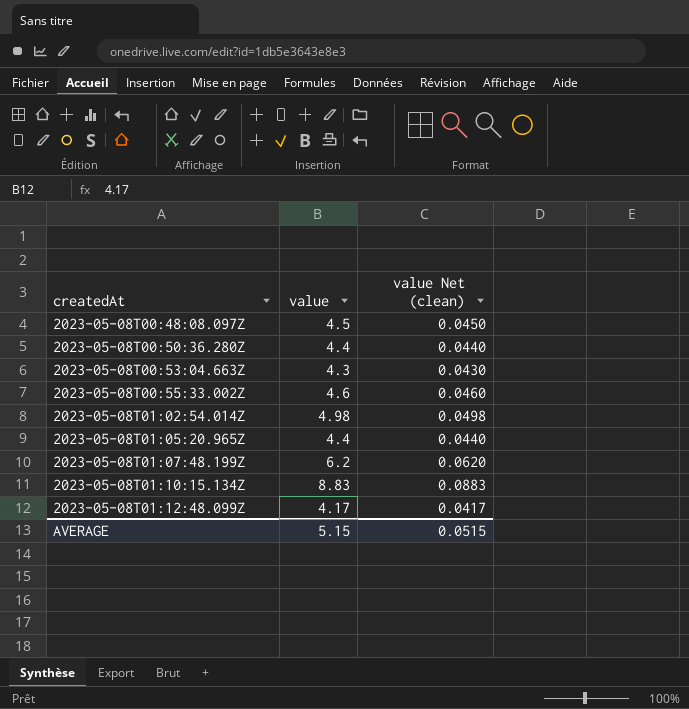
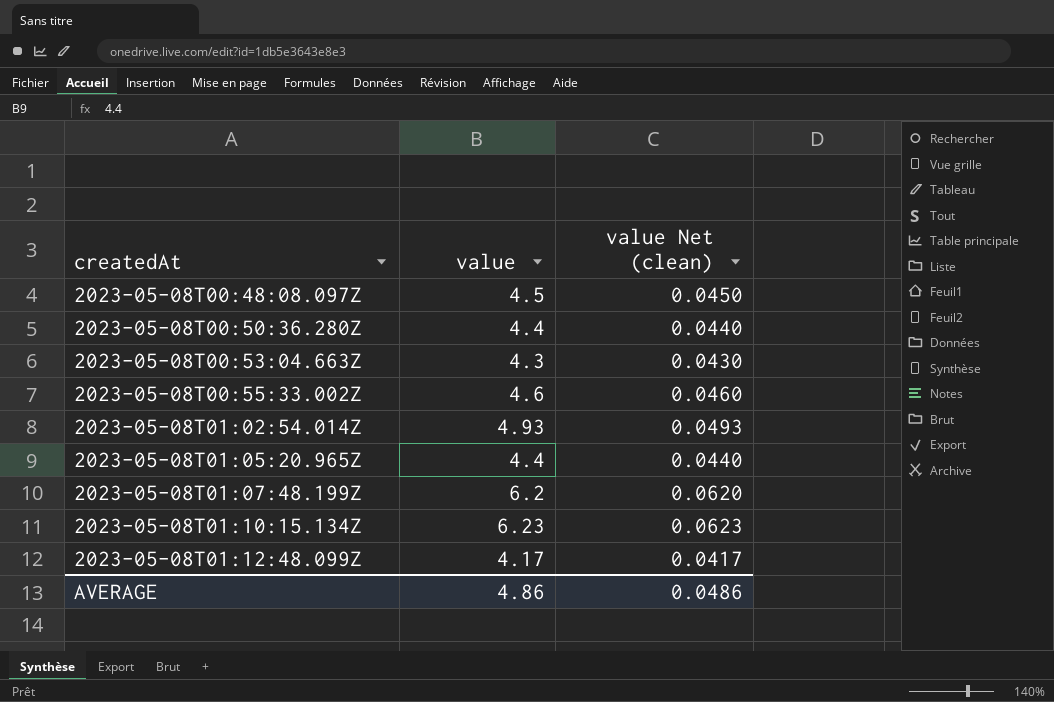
2023-05-08T01:02:54.014Z | value: 4.98 -> 4.93
2023-05-08T01:02:54.014Z | value Net (clean): 0.0498 -> 0.0493
2023-05-08T01:10:15.134Z | value: 8.83 -> 6.23
2023-05-08T01:10:15.134Z | value Net (clean): 0.0883 -> 0.0623
AVERAGE | value: 5.15 -> 4.86
AVERAGE | value Net (clean): 0.0515 -> 0.0486

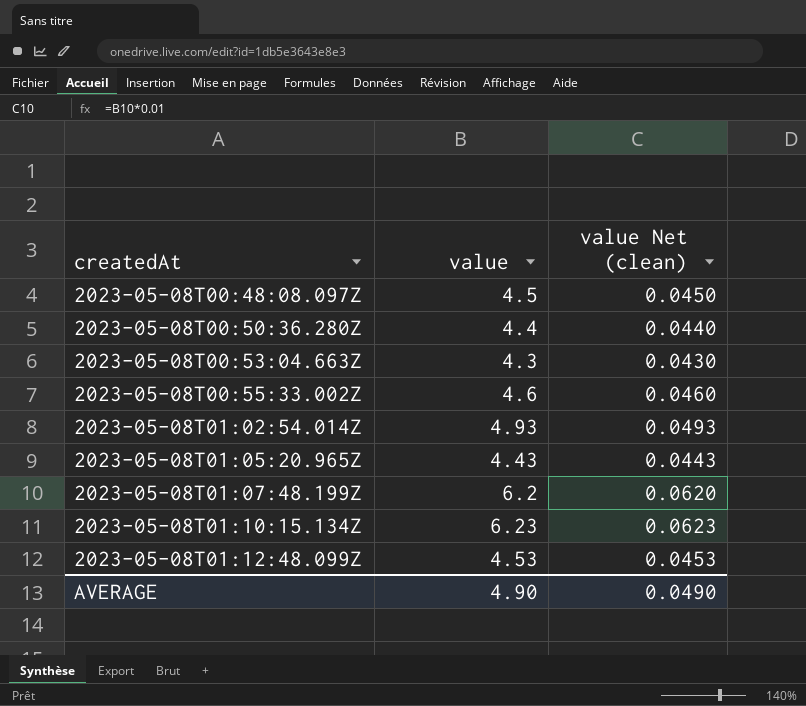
2023-05-08T01:05:20.965Z | value: 4.4 -> 4.43
2023-05-08T01:05:20.965Z | value Net (clean): 0.0440 -> 0.0443
2023-05-08T01:12:48.099Z | value: 4.17 -> 4.53
2023-05-08T01:12:48.099Z | value Net (clean): 0.0417 -> 0.0453
AVERAGE | value: 4.86 -> 4.90
AVERAGE | value Net (clean): 0.0486 -> 0.0490

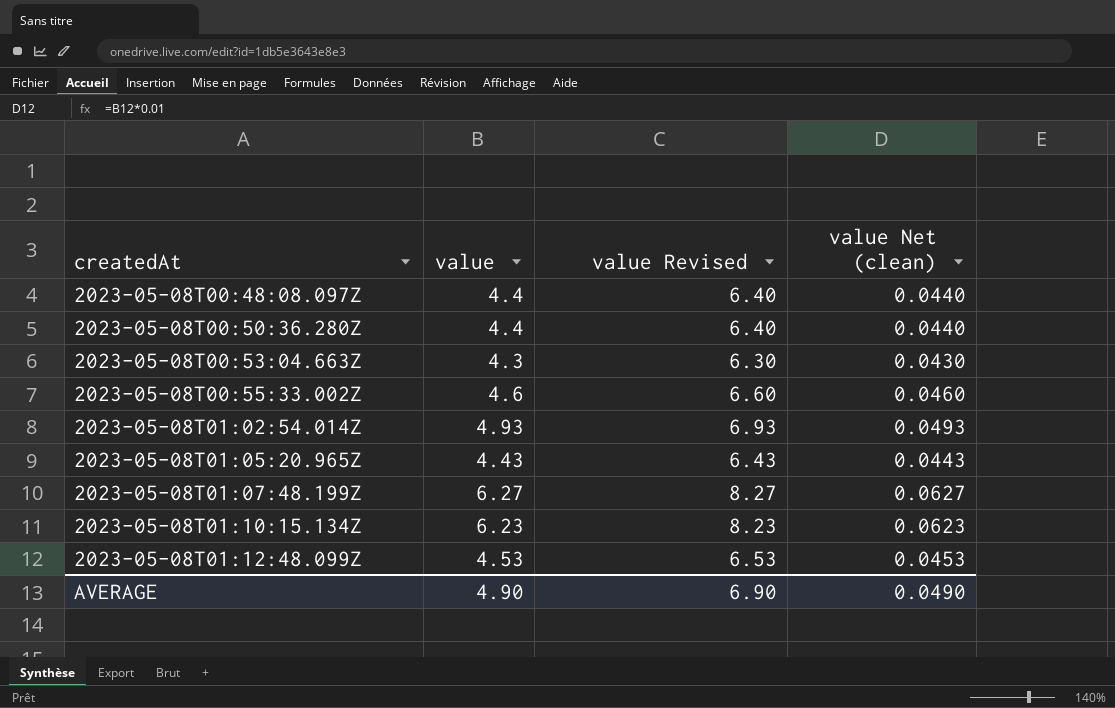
column value Revised | formula: none -> [value] + 2
2023-05-08T00:48:08.097Z | value: 4.5 -> 4.4
2023-05-08T00:48:08.097Z | value Net (clean): 0.0450 -> 0.0440
2023-05-08T01:07:48.199Z | value: 6.2 -> 6.27
2023-05-08T01:07:48.199Z | value Net (clean): 0.0620 -> 0.0627

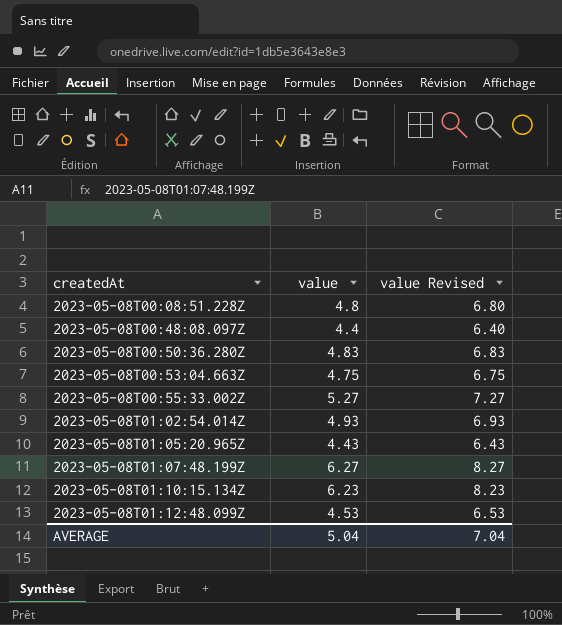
column value Net (clean) | formula: [value] * 0.01 -> none
row 2023-05-08T00:08:51.228Z: none -> 4.8 | 6.80
2023-05-08T00:50:36.280Z | value: 4.4 -> 4.83
2023-05-08T00:50:36.280Z | value Revised: 6.40 -> 6.83
2023-05-08T00:53:04.663Z | value: 4.3 -> 4.75
2023-05-08T00:53:04.663Z | value Revised: 6.30 -> 6.75
2023-05-08T00:55:33.002Z | value: 4.6 -> 5.27
2023-05-08T00:55:33.002Z | value Revised: 6.60 -> 7.27
AVERAGE | value: 4.90 -> 5.04
AVERAGE | value Revised: 6.90 -> 7.04

